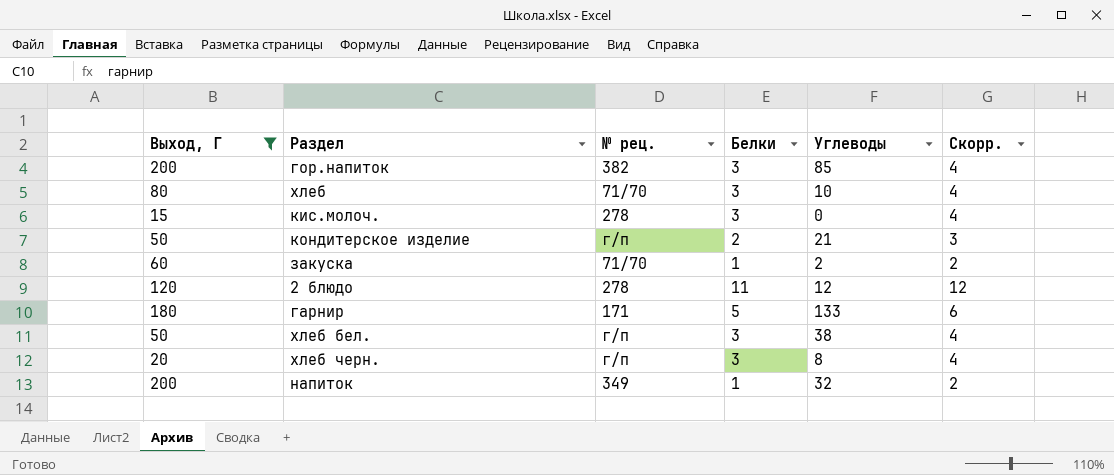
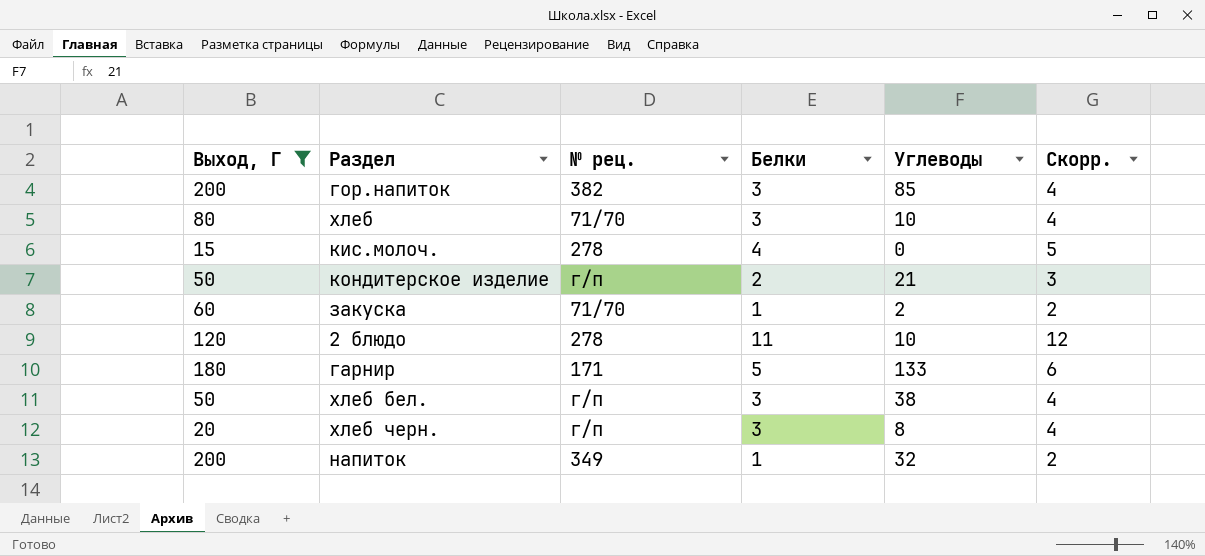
кис.молоч. | Белки: 3 -> 4
кис.молоч. | Скорр.: 4 -> 5
2 блюдо | Углеводы: 12 -> 10

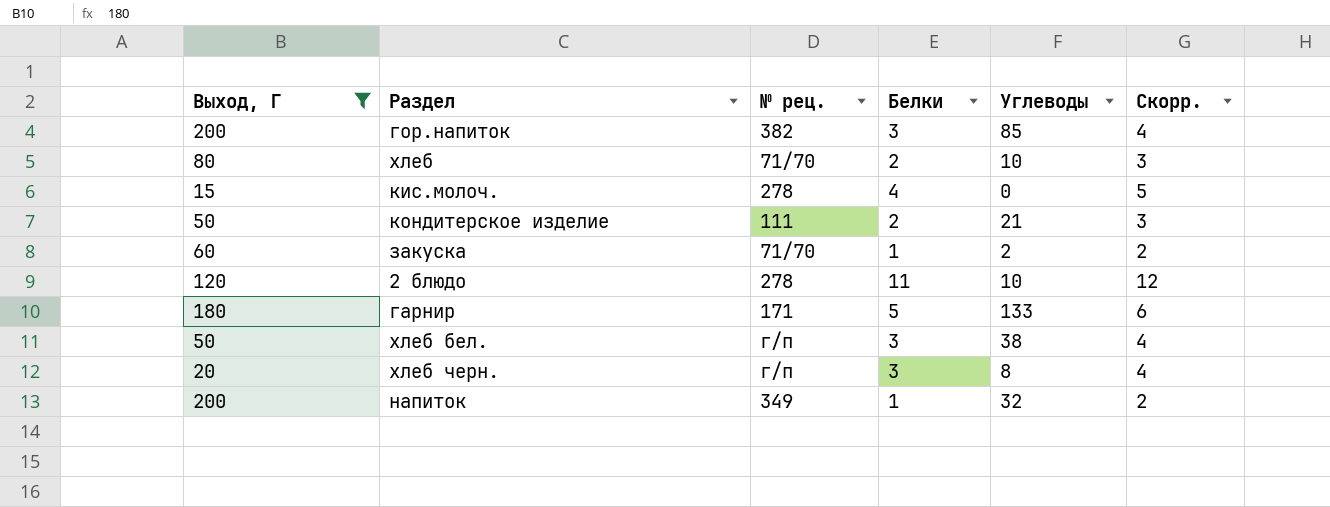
хлеб | Белки: 3 -> 2
хлеб | Скорр.: 4 -> 3
кондитерское изделие | № рец.: г/п -> 111

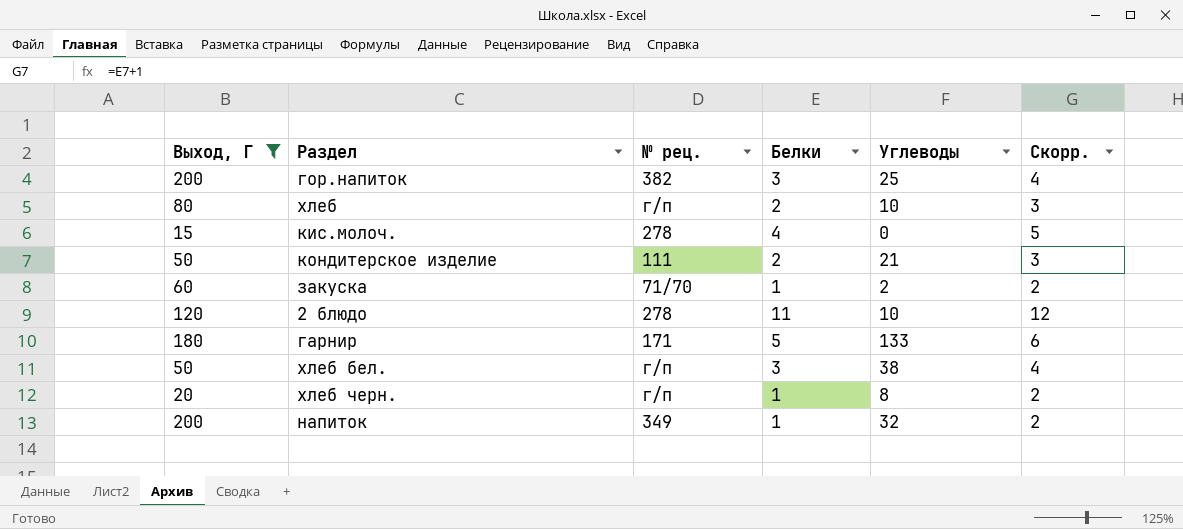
гор.напиток | Углеводы: 85 -> 25
хлеб | № рец.: 71/70 -> г/п
хлеб черн. | Белки: 3 -> 1
хлеб черн. | Скорр.: 4 -> 2

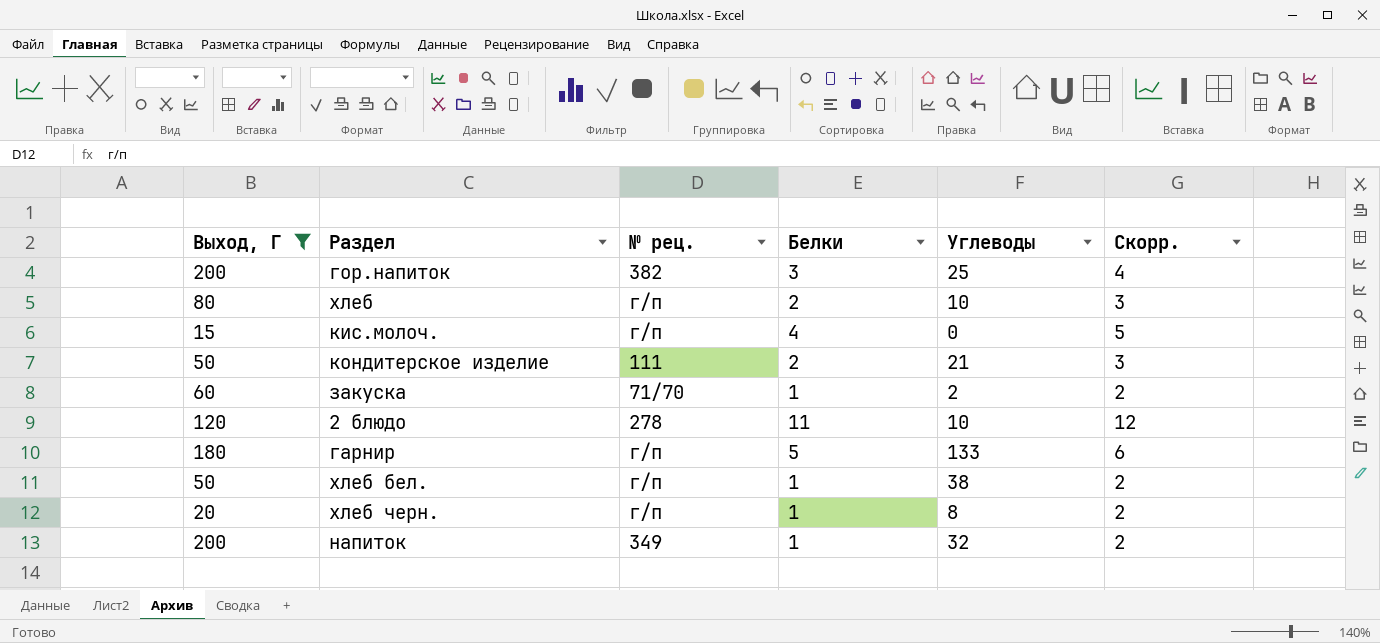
кис.молоч. | № рец.: 278 -> г/п
гарнир | № рец.: 171 -> г/п
хлеб бел. | Белки: 3 -> 1
хлеб бел. | Скорр.: 4 -> 2

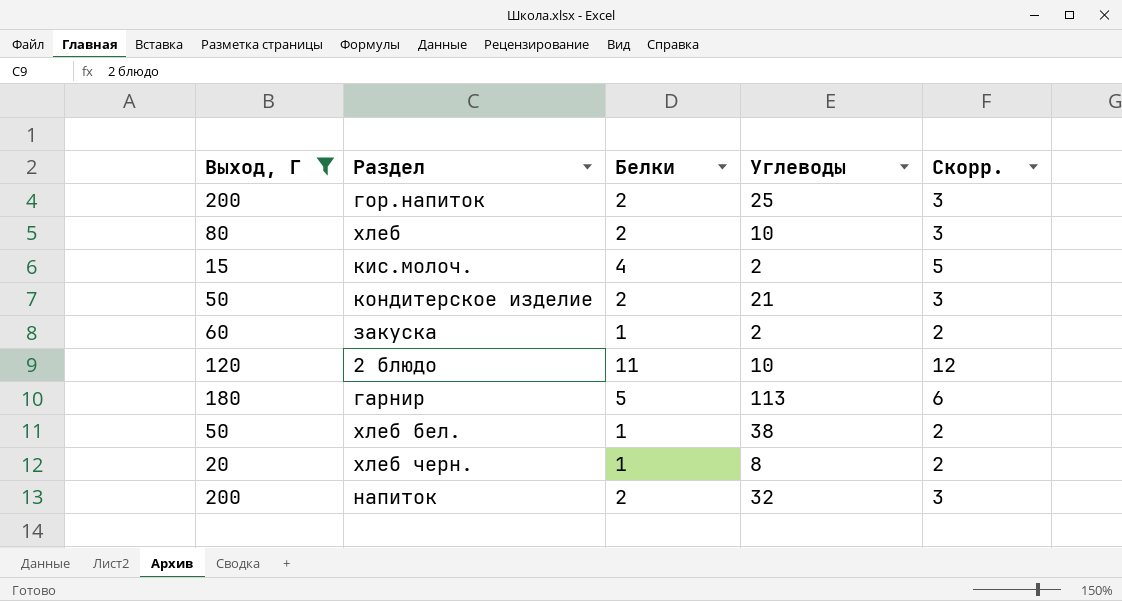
column № рец. | position: 3 -> none
гор.напиток | Белки: 3 -> 2
гор.напиток | Скорр.: 4 -> 3
кис.молоч. | Углеводы: 0 -> 2
гарнир | Углеводы: 133 -> 113
напиток | Белки: 1 -> 2
напиток | Скорр.: 2 -> 3

